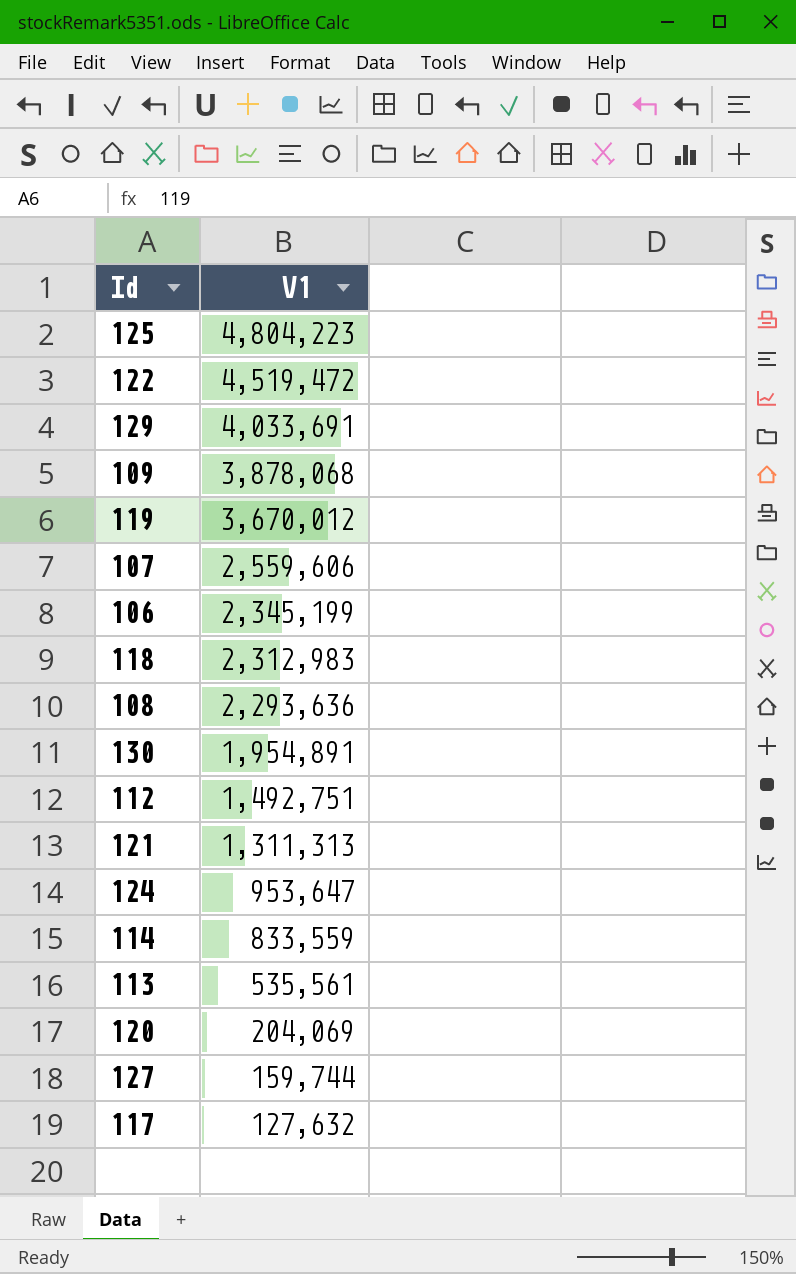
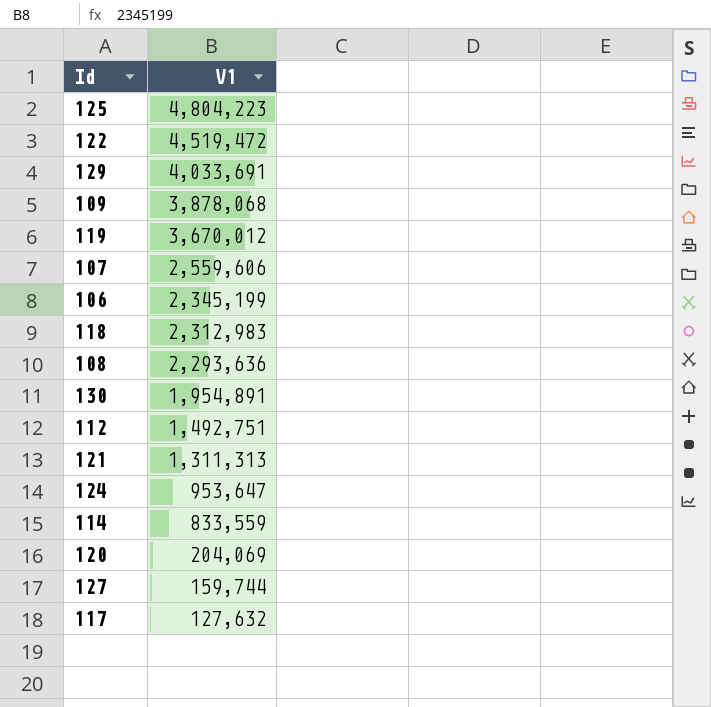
row 113: 535,561 -> none

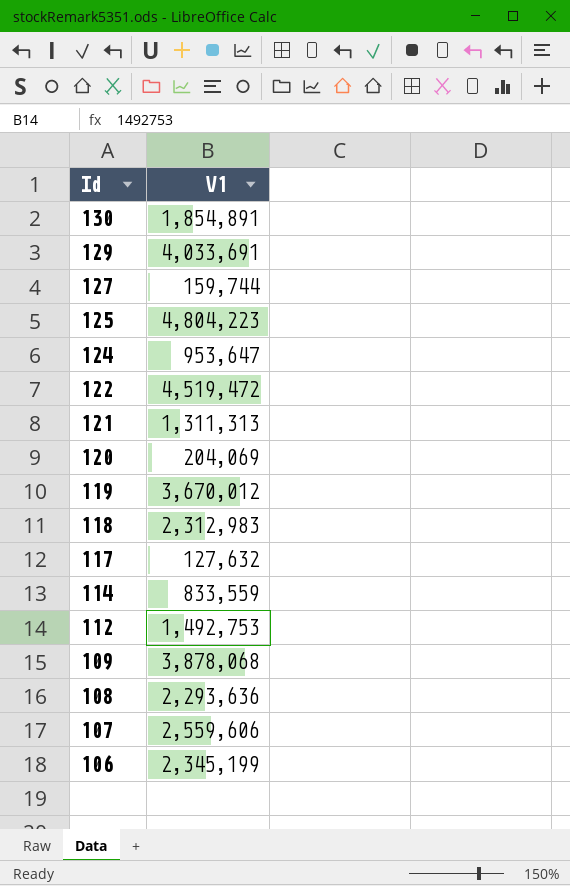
row order: V1 descending -> Id descending
130 | V1: 1,954,891 -> 1,854,891
112 | V1: 1,492,751 -> 1,492,753

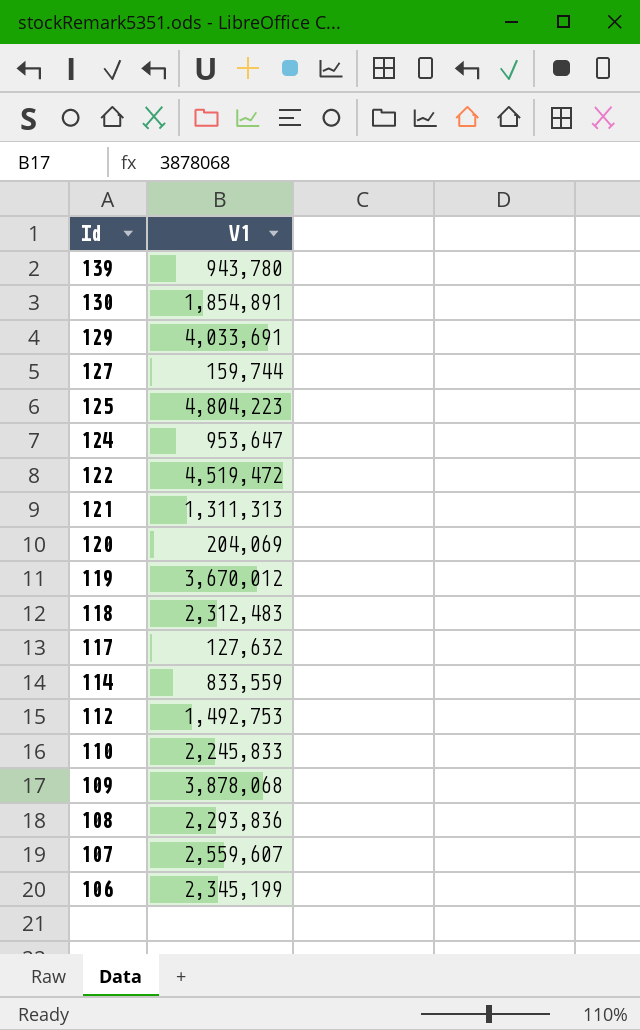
row 139: none -> 943,780
118 | V1: 2,312,983 -> 2,312,483
row 110: none -> 2,245,833
108 | V1: 2,293,636 -> 2,293,836
107 | V1: 2,559,606 -> 2,559,607

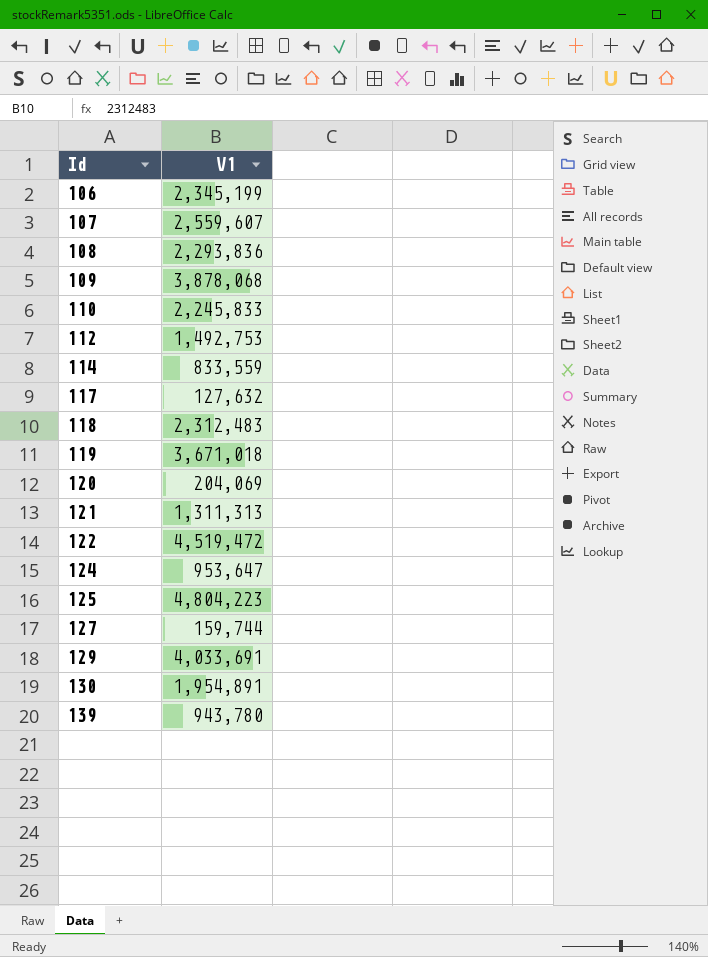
row order: Id descending -> Id ascending
119 | V1: 3,670,012 -> 3,671,018
130 | V1: 1,854,891 -> 1,954,891

